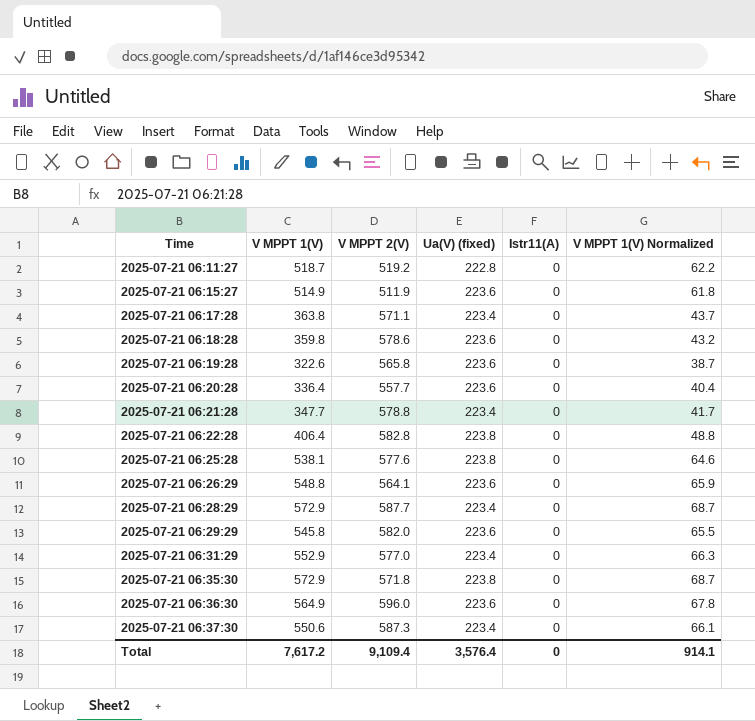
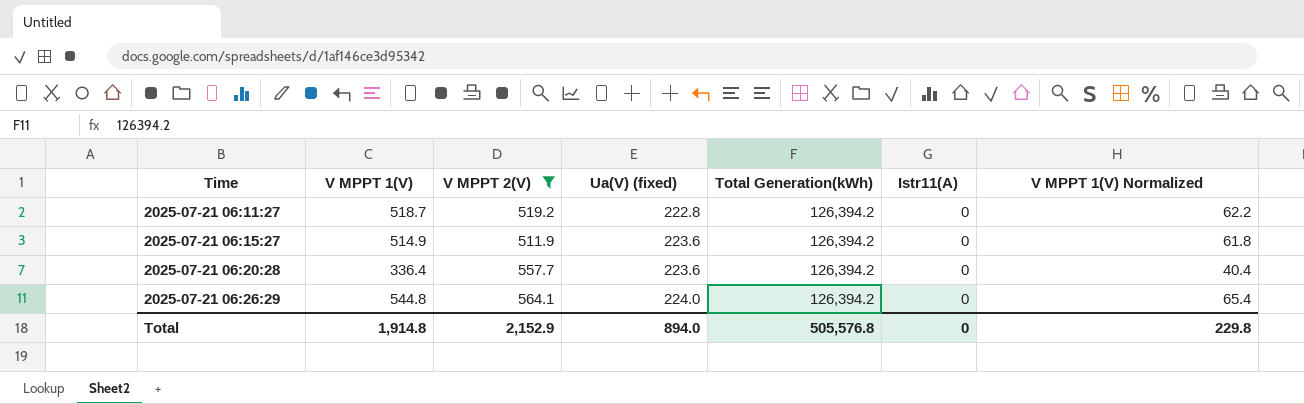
filter: none -> V MPPT 2(V) <= 564.1
column Total Generation(kWh) | position: none -> 5
2025-07-21 06:26:29 | V MPPT 1(V): 548.8 -> 544.8
2025-07-21 06:26:29 | Ua(V) (fixed): 223.6 -> 224.0
2025-07-21 06:26:29 | V MPPT 1(V) Normalized: 65.9 -> 65.4
Total | V MPPT 1(V): 7,617.2 -> 1,914.8
Total | V MPPT 2(V): 9,109.4 -> 2,152.9
Total | Ua(V) (fixed): 3,576.4 -> 894.0
Total | V MPPT 1(V) Normalized: 914.1 -> 229.8

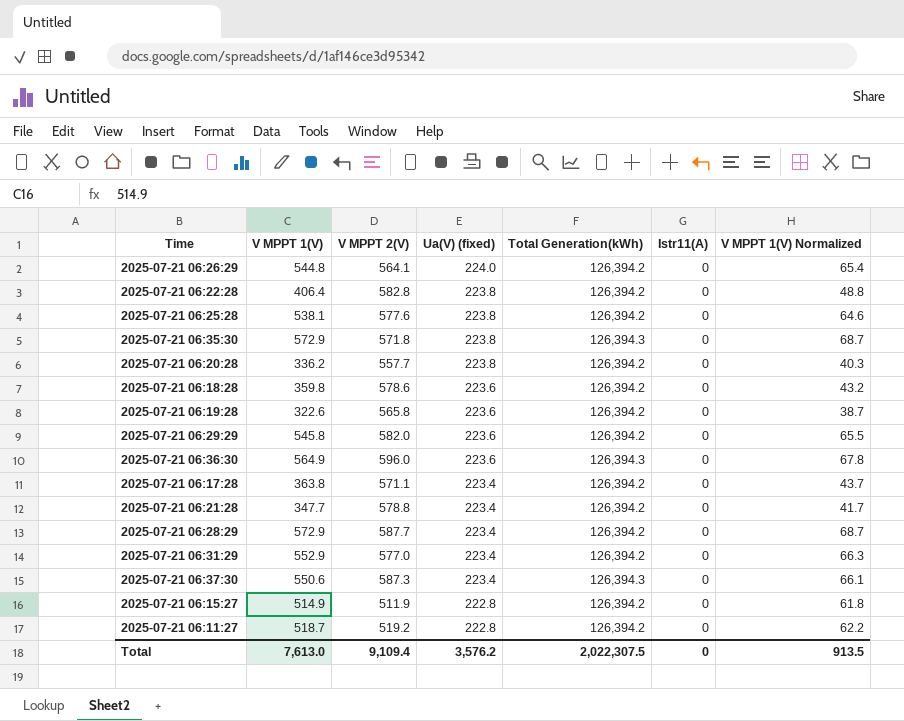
filter: V MPPT 2(V) <= 564.1 -> none
row order: Time ascending -> Ua(V) (fixed) descending
2025-07-21 06:20:28 | V MPPT 1(V): 336.4 -> 336.2
2025-07-21 06:20:28 | Ua(V) (fixed): 223.6 -> 223.8
2025-07-21 06:20:28 | V MPPT 1(V) Normalized: 40.4 -> 40.3
2025-07-21 06:15:27 | Ua(V) (fixed): 223.6 -> 222.8
Total | V MPPT 1(V): 1,914.8 -> 7,613.0
Total | V MPPT 2(V): 2,152.9 -> 9,109.4
Total | Ua(V) (fixed): 894.0 -> 3,576.2
Total | Total Generation(kWh): 505,576.8 -> 2,022,307.5
Total | V MPPT 1(V) Normalized: 229.8 -> 913.5

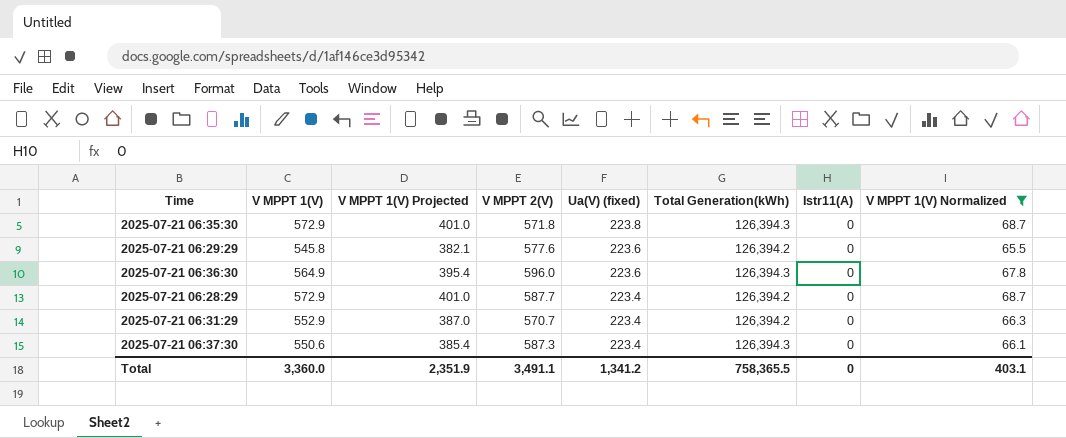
filter: none -> V MPPT 1(V) Normalized >= 65.5
column V MPPT 1(V) Projected | formula: none -> [V MPPT 1(V)] * 0.7
2025-07-21 06:29:29 | V MPPT 2(V): 582.0 -> 577.6
2025-07-21 06:31:29 | V MPPT 2(V): 577.0 -> 570.7
Total | V MPPT 1(V): 7,613.0 -> 3,360.0
Total | V MPPT 2(V): 9,109.4 -> 3,491.1
Total | Ua(V) (fixed): 3,576.2 -> 1,341.2
Total | Total Generation(kWh): 2,022,307.5 -> 758,365.5
Total | V MPPT 1(V) Normalized: 913.5 -> 403.1

